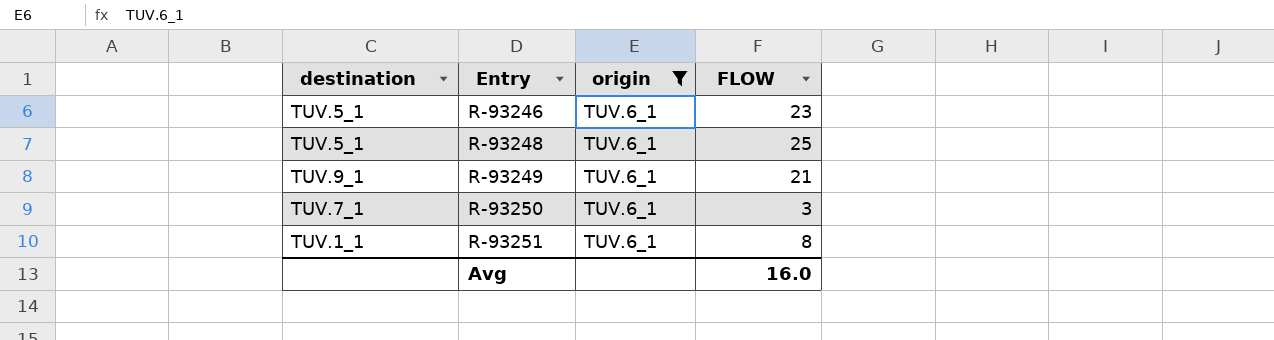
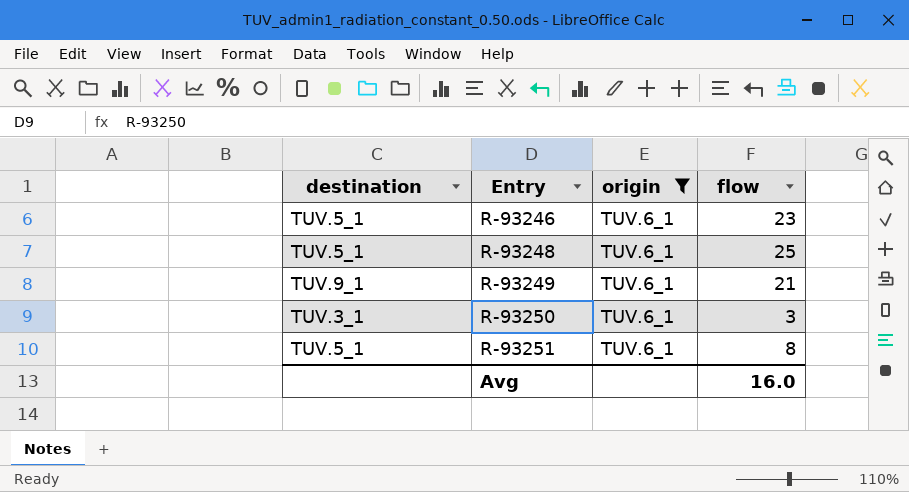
column name: FLOW -> flow
R-93250 | destination: TUV.7_1 -> TUV.3_1
R-93251 | destination: TUV.1_1 -> TUV.5_1

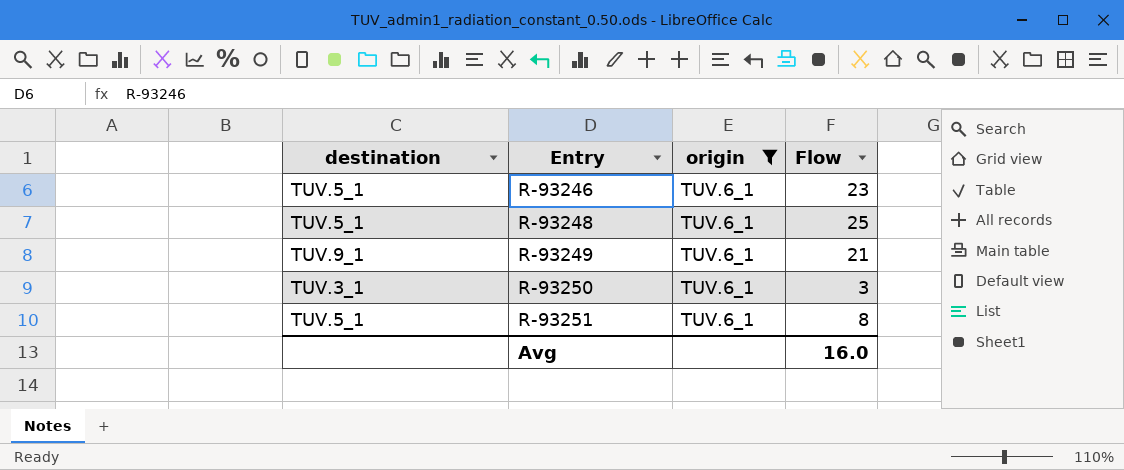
column name: flow -> Flow

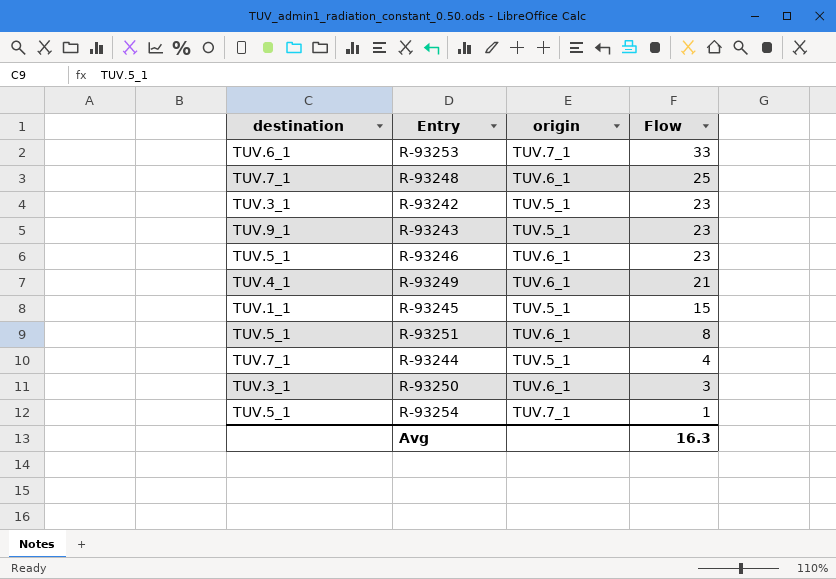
filter: origin = TUV.6_1 -> none
row order: Entry ascending -> Flow descending
R-93248 | destination: TUV.5_1 -> TUV.7_1
R-93249 | destination: TUV.9_1 -> TUV.4_1
Avg | Flow: 16.0 -> 16.3

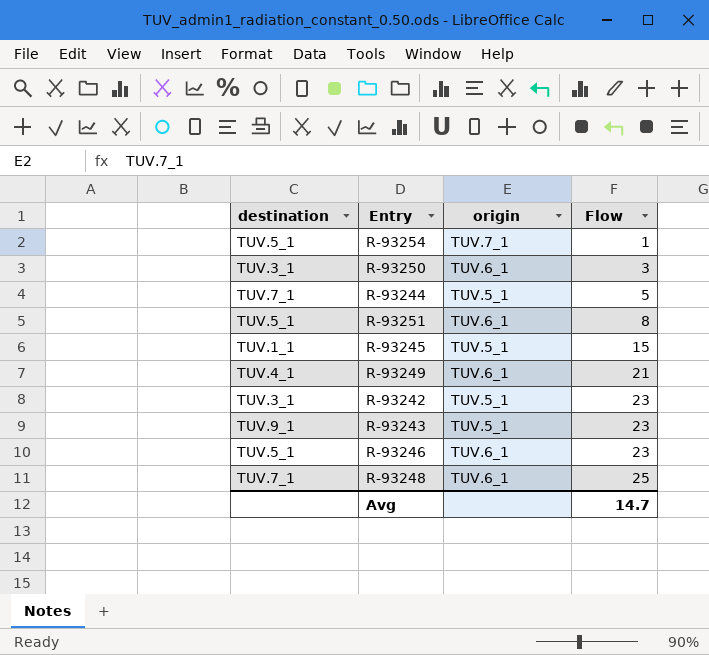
row order: Flow descending -> Flow ascending
row R-93253: TUV.6_1 | TUV.7_1 | 33 -> none
R-93244 | Flow: 4 -> 5
Avg | Flow: 16.3 -> 14.7

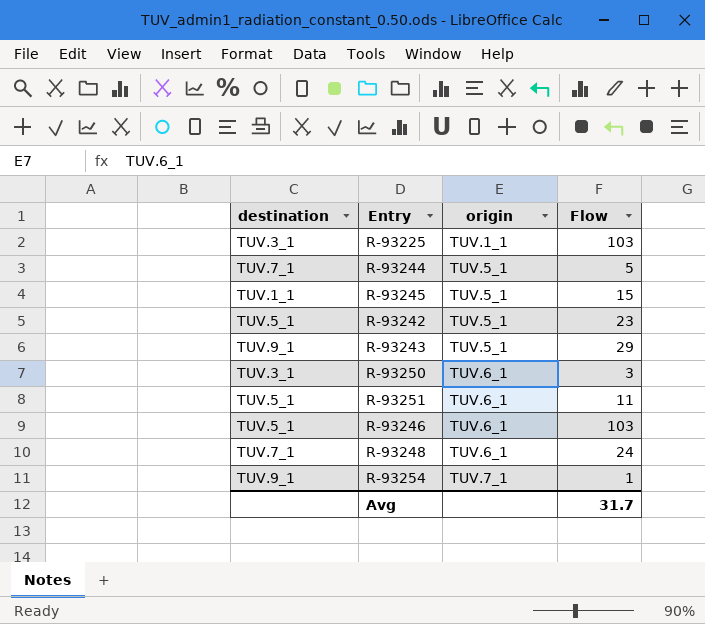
row order: Flow ascending -> origin ascending
row R-93249: TUV.4_1 | TUV.6_1 | 21 -> none
row R-93225: none -> TUV.3_1 | TUV.1_1 | 103
R-93242 | destination: TUV.3_1 -> TUV.5_1
R-93243 | Flow: 23 -> 29
R-93251 | Flow: 8 -> 11
R-93246 | Flow: 23 -> 103
R-93248 | Flow: 25 -> 24
R-93254 | destination: TUV.5_1 -> TUV.9_1
Avg | Flow: 14.7 -> 31.7

